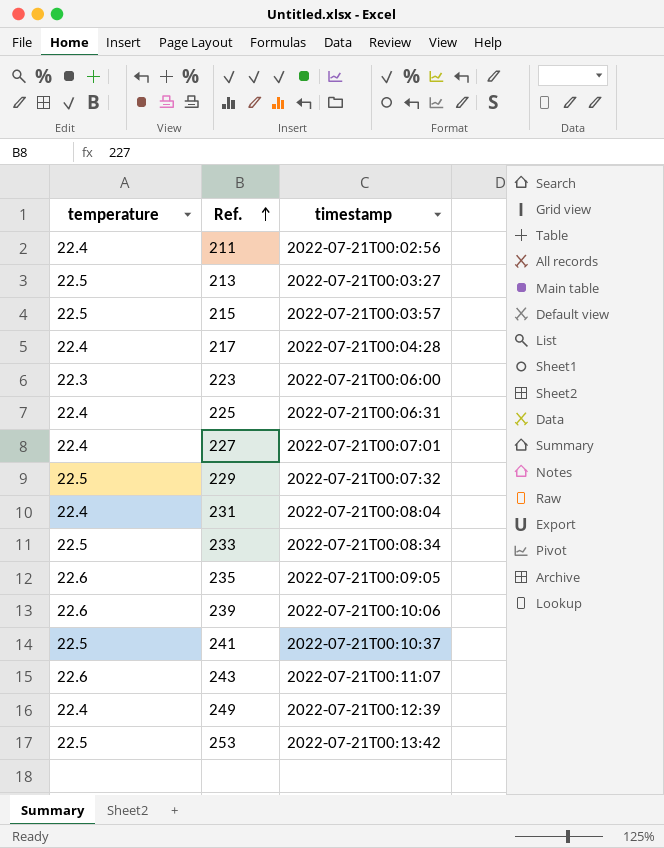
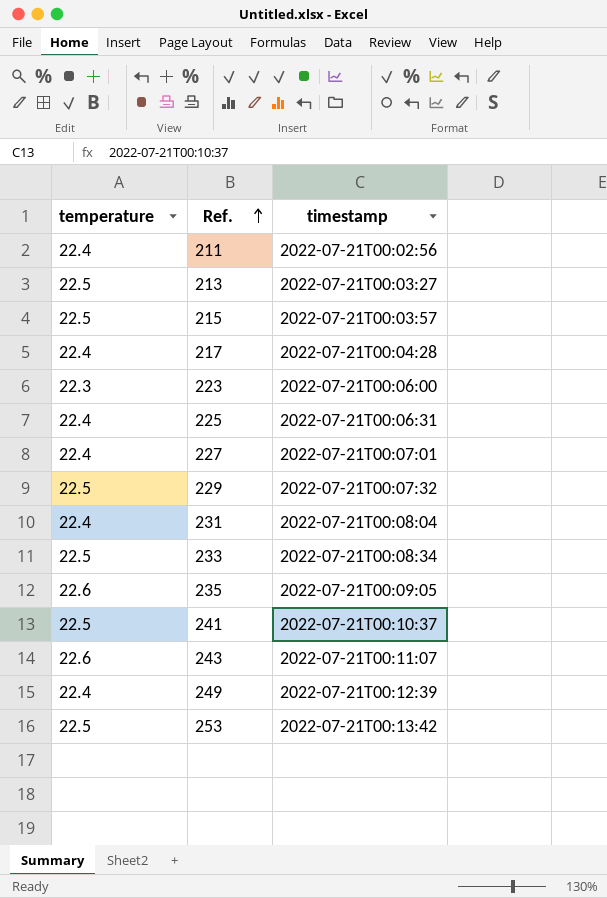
row 239: 22.6 | 2022-07-21T00:10:06 -> none

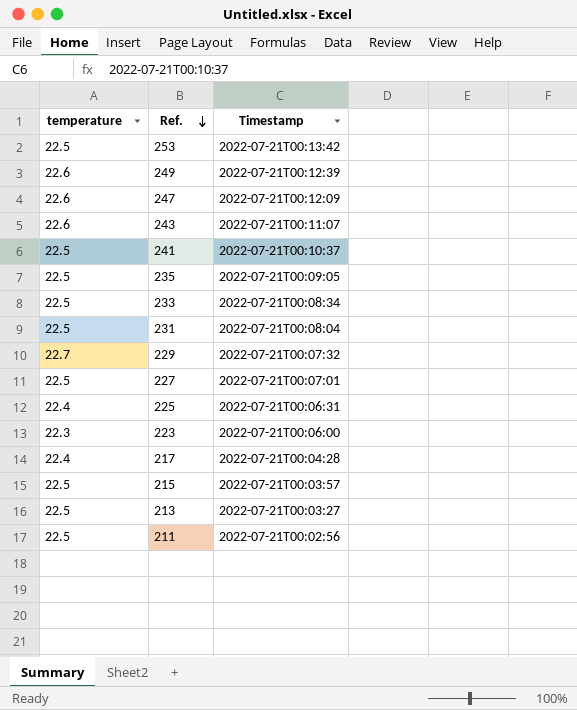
row order: Ref. ascending -> Ref. descending
column name: timestamp -> Timestamp
249 | temperature: 22.4 -> 22.6
row 247: none -> 22.6 | 2022-07-21T00:12:09
235 | temperature: 22.6 -> 22.5
231 | temperature: 22.4 -> 22.5
229 | temperature: 22.5 -> 22.7
227 | temperature: 22.4 -> 22.5
211 | temperature: 22.4 -> 22.5

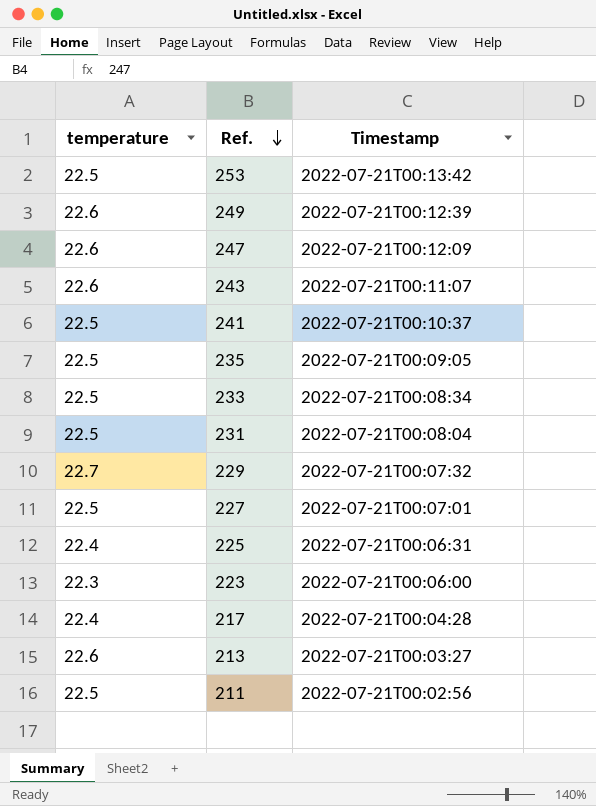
row 215: 22.5 | 2022-07-21T00:03:57 -> none
213 | temperature: 22.5 -> 22.6

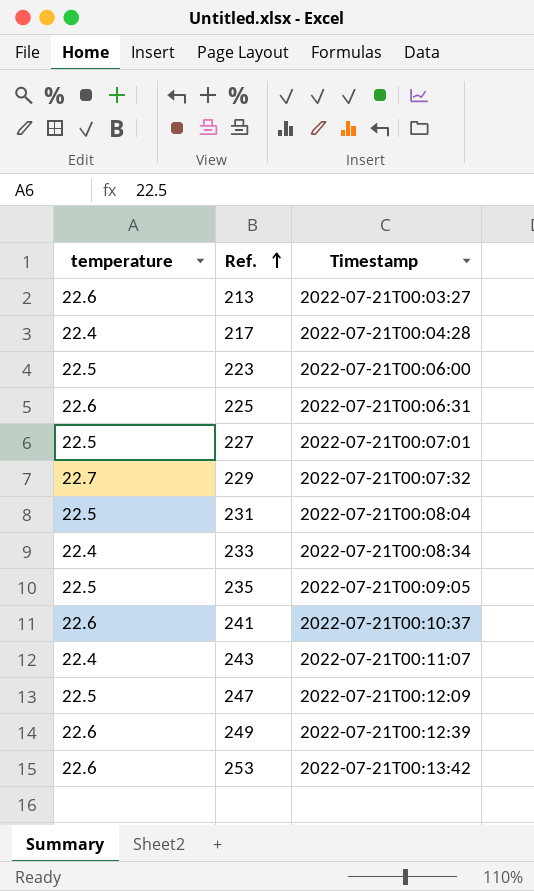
row order: Ref. descending -> Ref. ascending
row 211: 22.5 | 2022-07-21T00:02:56 -> none
223 | temperature: 22.3 -> 22.5
225 | temperature: 22.4 -> 22.6
233 | temperature: 22.5 -> 22.4
241 | temperature: 22.5 -> 22.6
243 | temperature: 22.6 -> 22.4
247 | temperature: 22.6 -> 22.5
253 | temperature: 22.5 -> 22.6

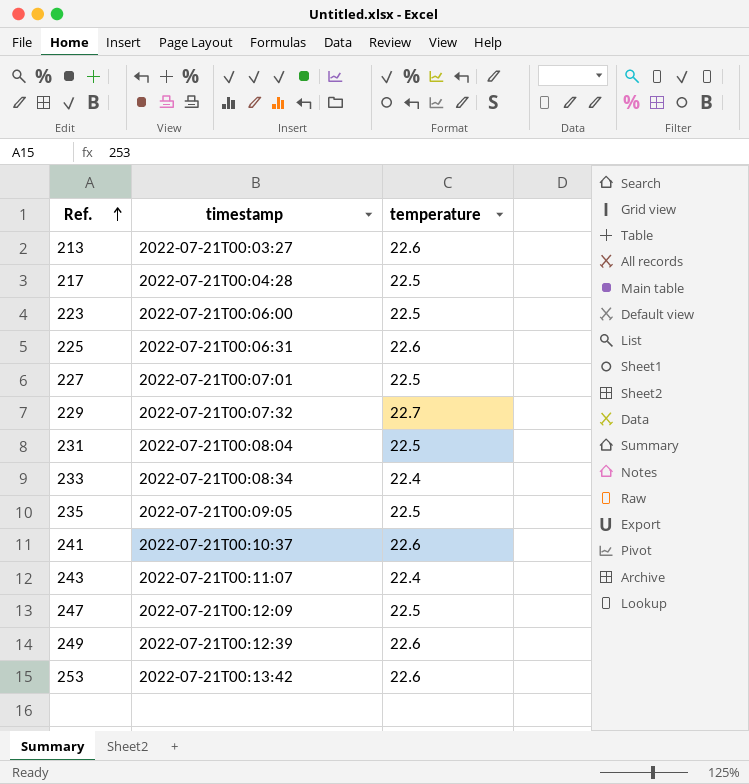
column name: Timestamp -> timestamp
column temperature | position: 1 -> 3
217 | temperature: 22.4 -> 22.5

